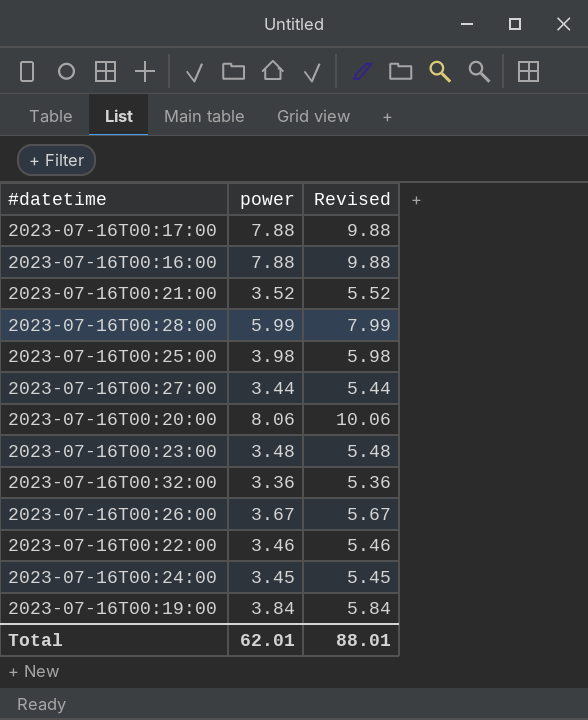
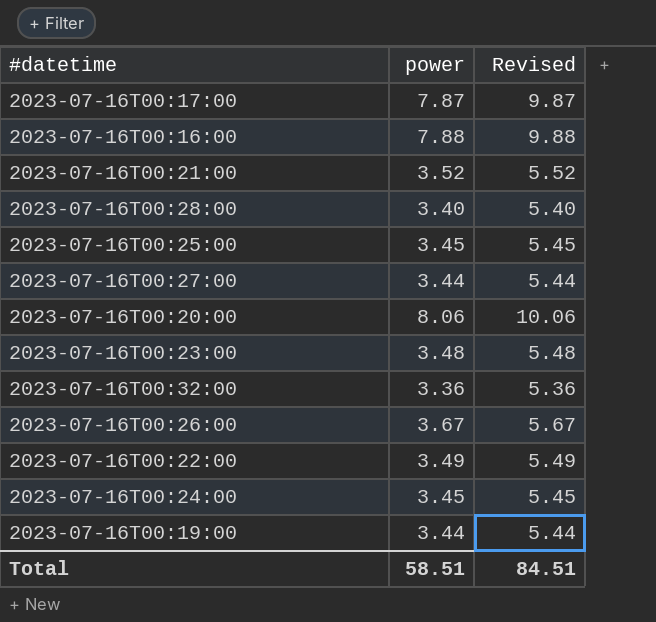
2023-07-16T00:17:00 | power: 7.88 -> 7.87
2023-07-16T00:17:00 | Revised: 9.88 -> 9.87
2023-07-16T00:28:00 | power: 5.99 -> 3.40
2023-07-16T00:28:00 | Revised: 7.99 -> 5.40
2023-07-16T00:25:00 | power: 3.98 -> 3.45
2023-07-16T00:25:00 | Revised: 5.98 -> 5.45
2023-07-16T00:22:00 | power: 3.46 -> 3.49
2023-07-16T00:22:00 | Revised: 5.46 -> 5.49
2023-07-16T00:19:00 | power: 3.84 -> 3.44
2023-07-16T00:19:00 | Revised: 5.84 -> 5.44
Total | power: 62.01 -> 58.51
Total | Revised: 88.01 -> 84.51

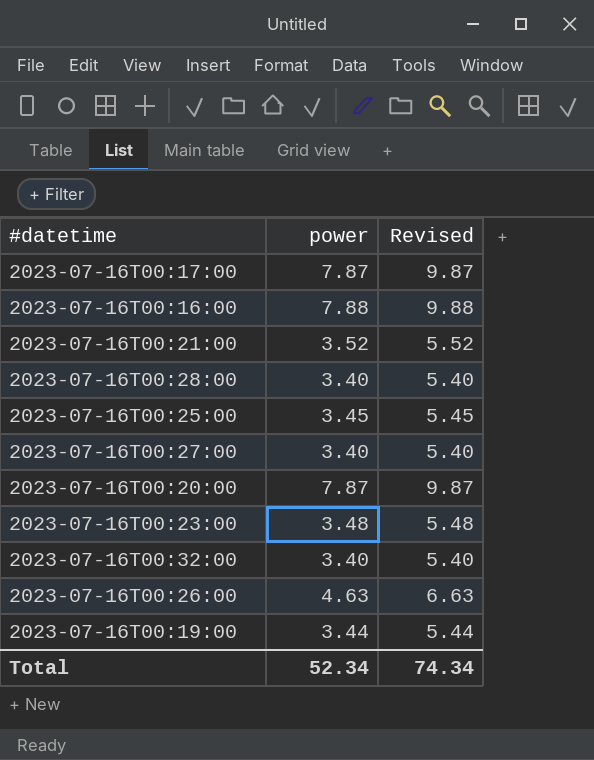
row 2023-07-16T00:22:00: 3.49 | 5.49 -> none
row 2023-07-16T00:24:00: 3.45 | 5.45 -> none
2023-07-16T00:27:00 | power: 3.44 -> 3.40
2023-07-16T00:27:00 | Revised: 5.44 -> 5.40
2023-07-16T00:20:00 | power: 8.06 -> 7.87
2023-07-16T00:20:00 | Revised: 10.06 -> 9.87
2023-07-16T00:32:00 | power: 3.36 -> 3.40
2023-07-16T00:32:00 | Revised: 5.36 -> 5.40
2023-07-16T00:26:00 | power: 3.67 -> 4.63
2023-07-16T00:26:00 | Revised: 5.67 -> 6.63
Total | power: 58.51 -> 52.34
Total | Revised: 84.51 -> 74.34

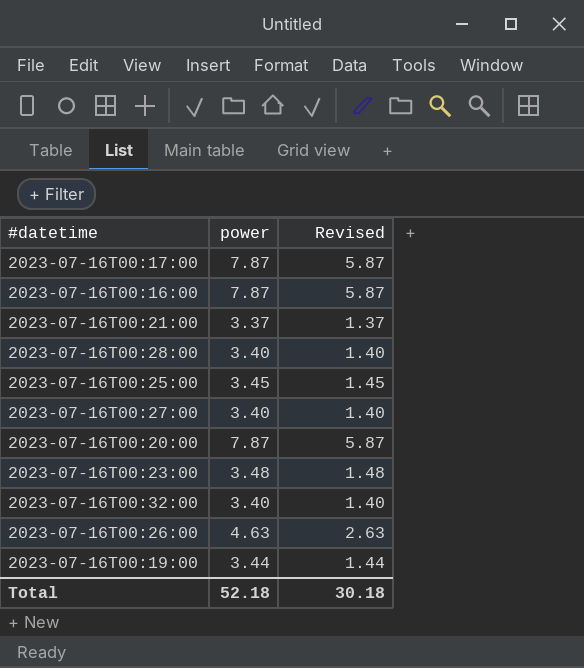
column Revised | formula: [power] + 2 -> [power] - 2
2023-07-16T00:16:00 | power: 7.88 -> 7.87
2023-07-16T00:21:00 | power: 3.52 -> 3.37
Total | power: 52.34 -> 52.18
Total | Revised: 74.34 -> 30.18

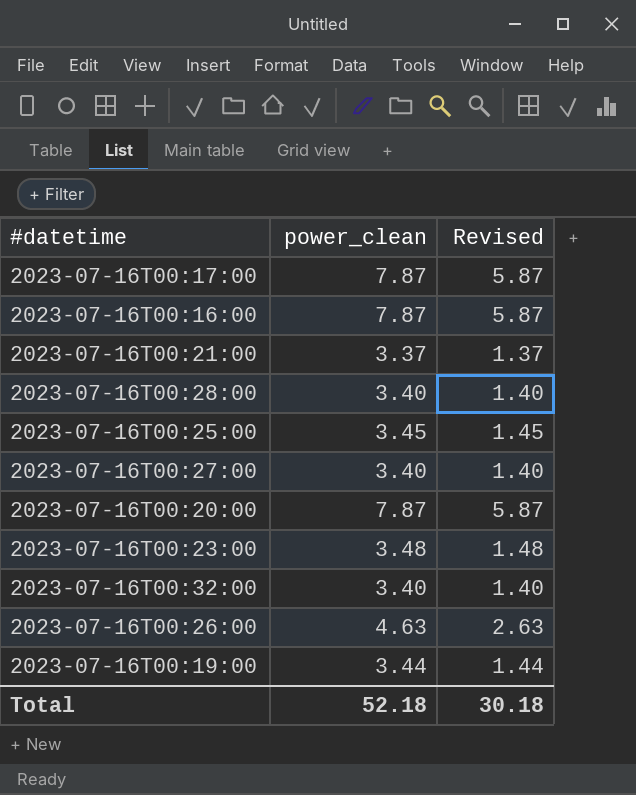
column name: power -> power_clean

